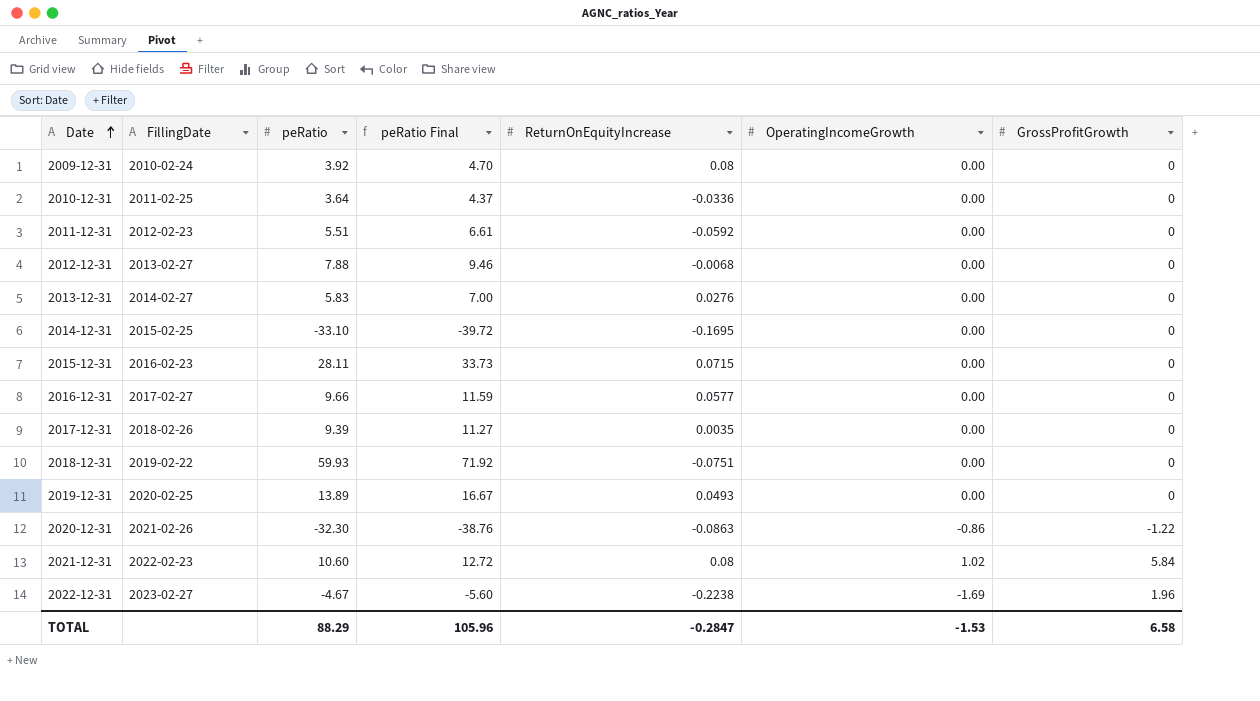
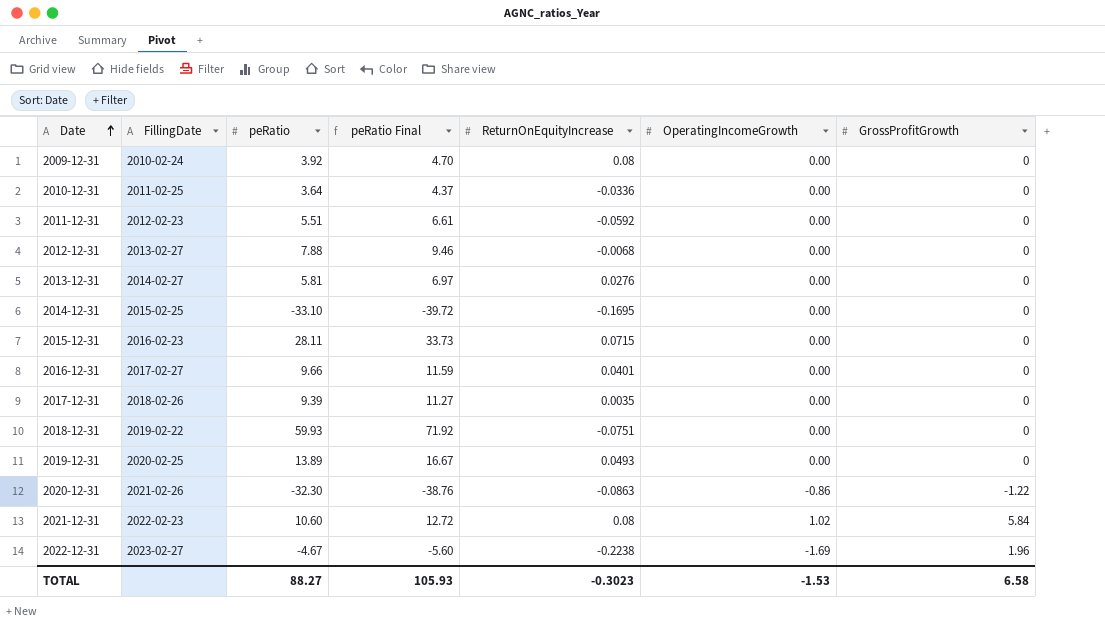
2013-12-31 | peRatio: 5.83 -> 5.81
2013-12-31 | peRatio Final: 7.00 -> 6.97
2016-12-31 | ReturnOnEquityIncrease: 0.0577 -> 0.0401
TOTAL | peRatio: 88.29 -> 88.27
TOTAL | peRatio Final: 105.96 -> 105.93
TOTAL | ReturnOnEquityIncrease: -0.2847 -> -0.3023

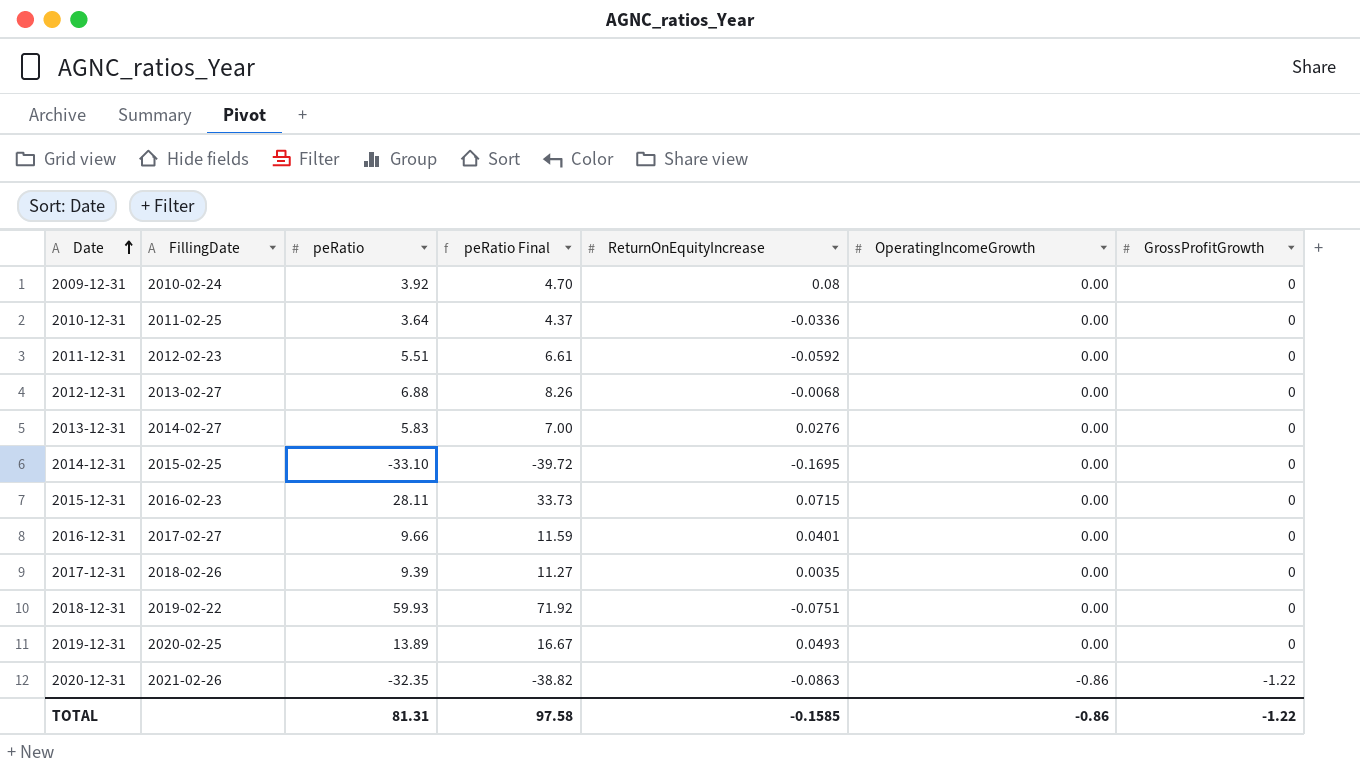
row 2021-12-31: 2022-02-23 | 10.60 | 12.72 | 0.08 | 1.02 | 5.84 -> none
row 2022-12-31: 2023-02-27 | -4.67 | -5.60 | -0.2238 | -1.69 | 1.96 -> none
2012-12-31 | peRatio: 7.88 -> 6.88
2012-12-31 | peRatio Final: 9.46 -> 8.26
2013-12-31 | peRatio: 5.81 -> 5.83
2013-12-31 | peRatio Final: 6.97 -> 7.00
2020-12-31 | peRatio: -32.30 -> -32.35
2020-12-31 | peRatio Final: -38.76 -> -38.82
TOTAL | peRatio: 88.27 -> 81.31
TOTAL | peRatio Final: 105.93 -> 97.58
TOTAL | ReturnOnEquityIncrease: -0.3023 -> -0.1585
TOTAL | OperatingIncomeGrowth: -1.53 -> -0.86
TOTAL | GrossProfitGrowth: 6.58 -> -1.22

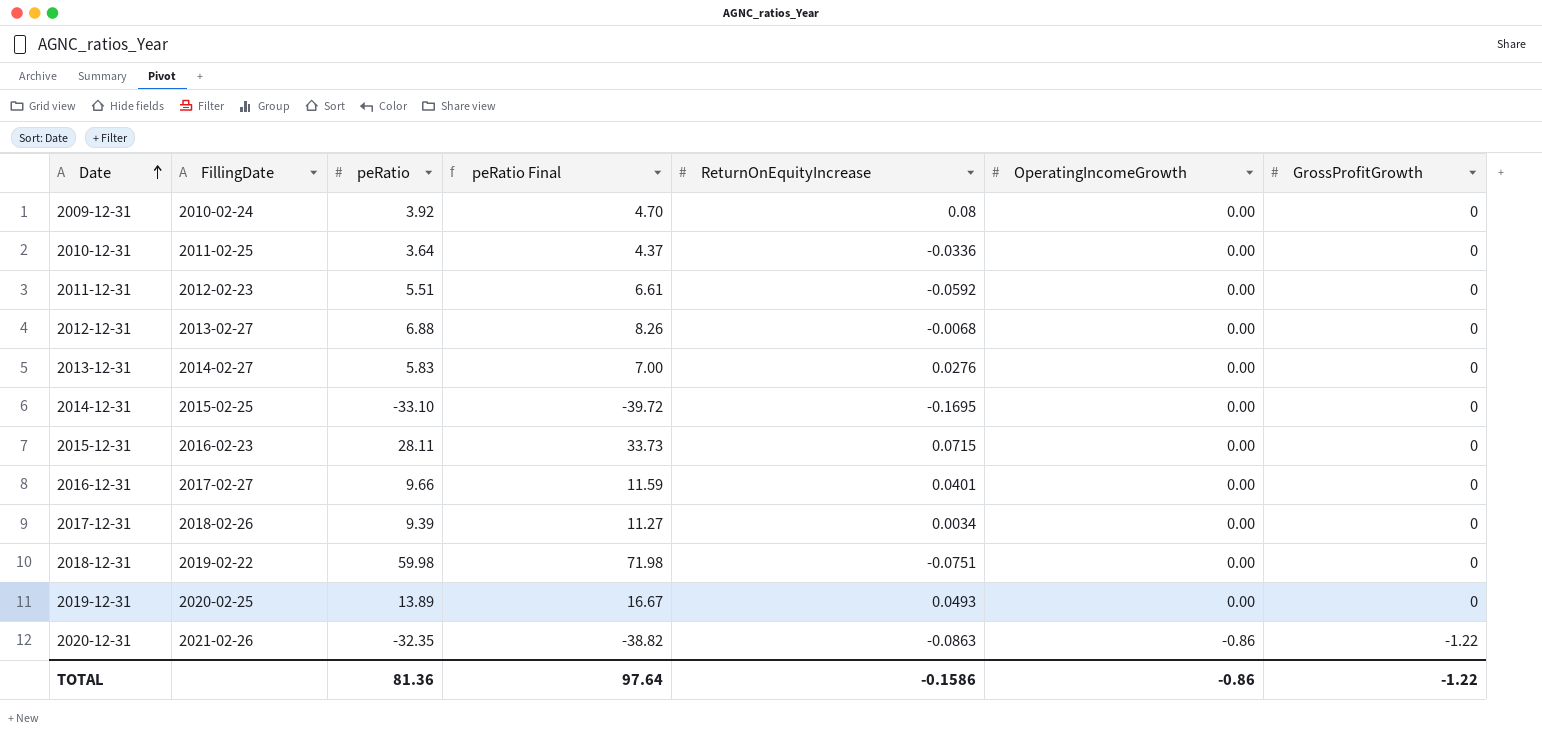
2017-12-31 | ReturnOnEquityIncrease: 0.0035 -> 0.0034
2018-12-31 | peRatio: 59.93 -> 59.98
2018-12-31 | peRatio Final: 71.92 -> 71.98
TOTAL | peRatio: 81.31 -> 81.36
TOTAL | peRatio Final: 97.58 -> 97.64
TOTAL | ReturnOnEquityIncrease: -0.1585 -> -0.1586

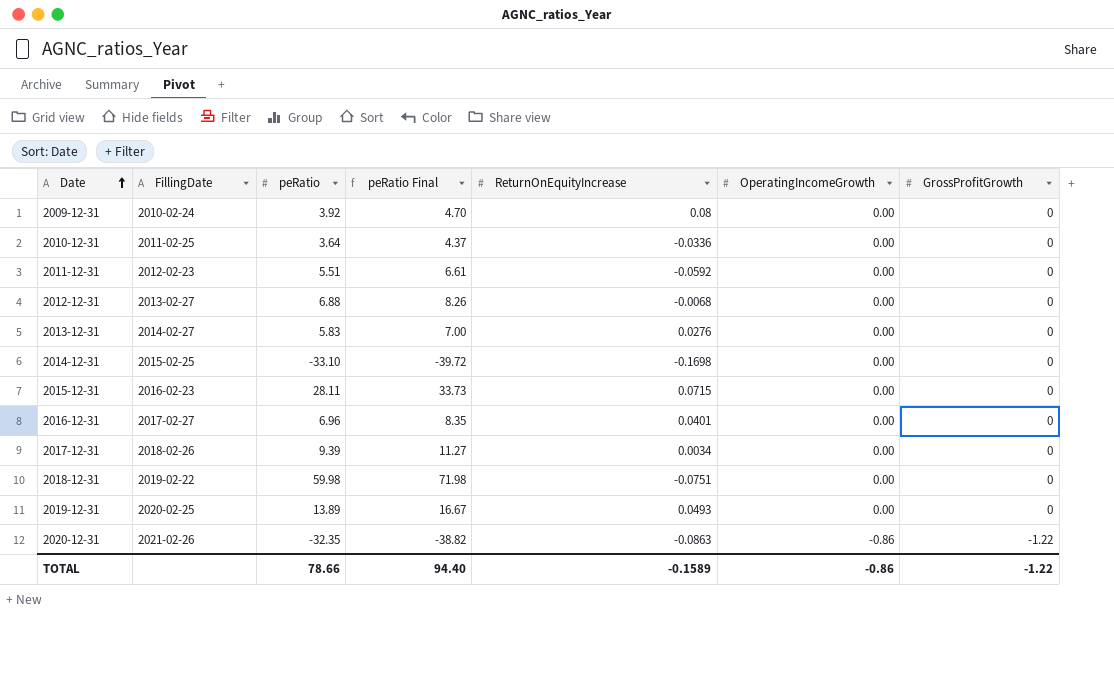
2014-12-31 | ReturnOnEquityIncrease: -0.1695 -> -0.1698
2016-12-31 | peRatio: 9.66 -> 6.96
2016-12-31 | peRatio Final: 11.59 -> 8.35
TOTAL | peRatio: 81.36 -> 78.66
TOTAL | peRatio Final: 97.64 -> 94.40
TOTAL | ReturnOnEquityIncrease: -0.1586 -> -0.1589

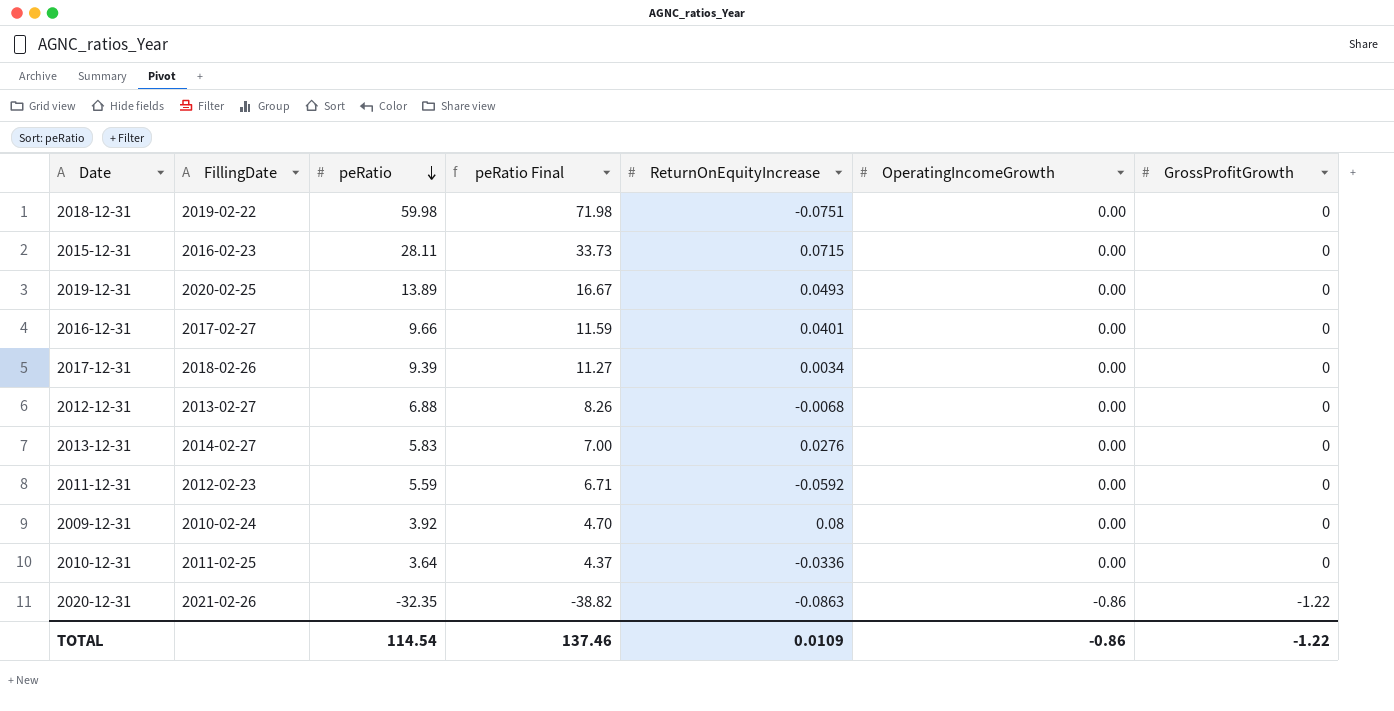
row order: Date ascending -> peRatio descending
row 2014-12-31: 2015-02-25 | -33.10 | -39.72 | -0.1698 | 0.00 | 0 -> none
2016-12-31 | peRatio: 6.96 -> 9.66
2016-12-31 | peRatio Final: 8.35 -> 11.59
2011-12-31 | peRatio: 5.51 -> 5.59
2011-12-31 | peRatio Final: 6.61 -> 6.71
TOTAL | peRatio: 78.66 -> 114.54
TOTAL | peRatio Final: 94.40 -> 137.46
TOTAL | ReturnOnEquityIncrease: -0.1589 -> 0.0109

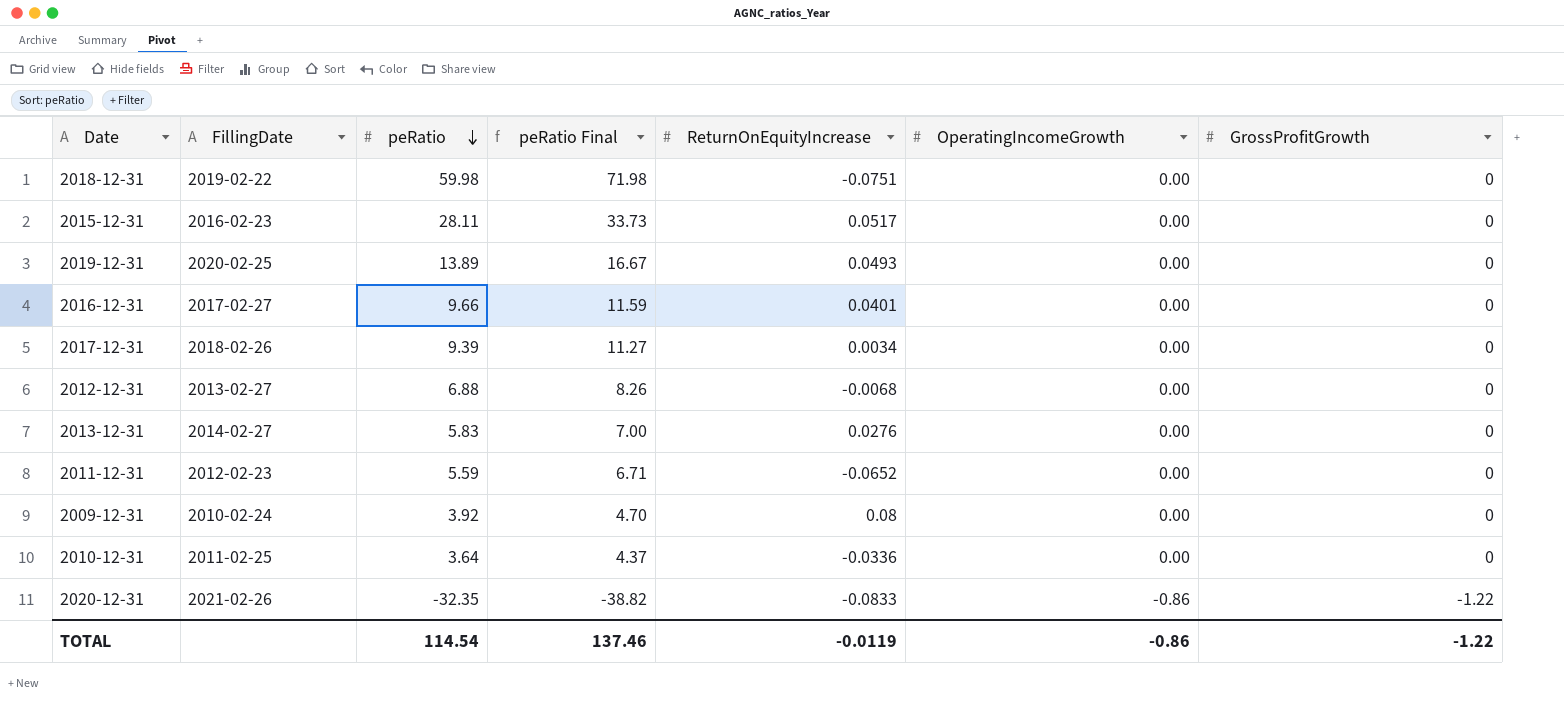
2015-12-31 | ReturnOnEquityIncrease: 0.0715 -> 0.0517
2011-12-31 | ReturnOnEquityIncrease: -0.0592 -> -0.0652
2020-12-31 | ReturnOnEquityIncrease: -0.0863 -> -0.0833
TOTAL | ReturnOnEquityIncrease: 0.0109 -> -0.0119

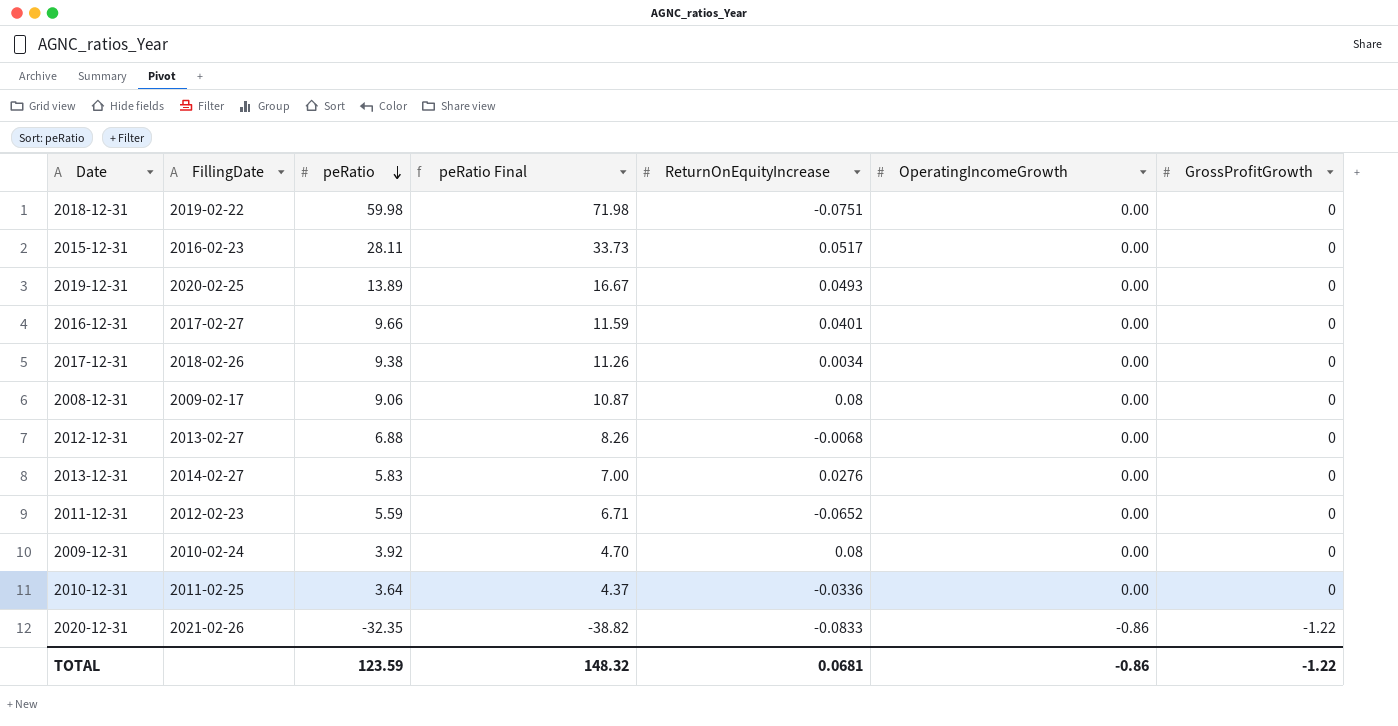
2017-12-31 | peRatio: 9.39 -> 9.38
2017-12-31 | peRatio Final: 11.27 -> 11.26
row 2008-12-31: none -> 2009-02-17 | 9.06 | 10.87 | 0.08 | 0.00 | 0
TOTAL | peRatio: 114.54 -> 123.59
TOTAL | peRatio Final: 137.46 -> 148.32
TOTAL | ReturnOnEquityIncrease: -0.0119 -> 0.0681

